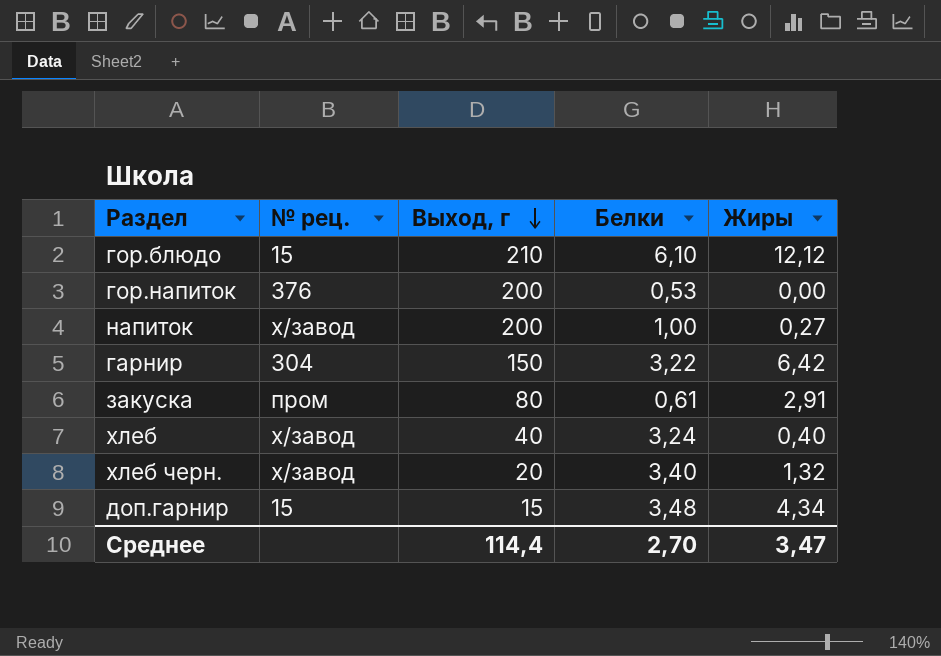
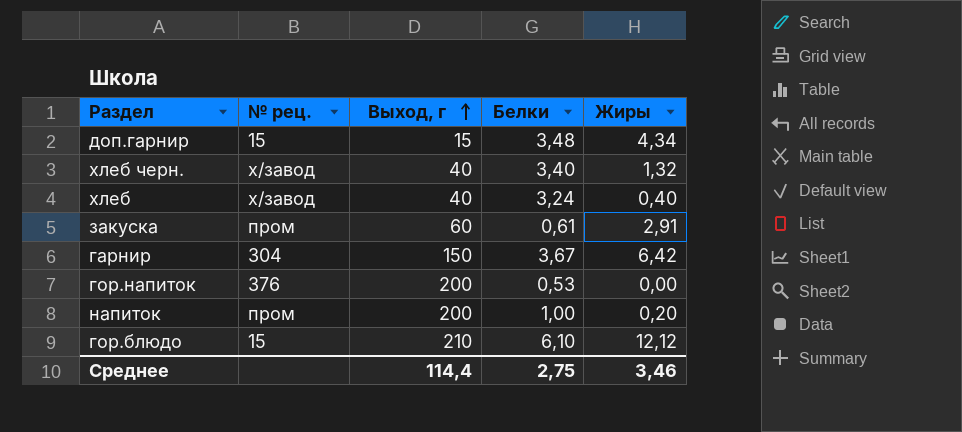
row order: Выход, г descending -> Выход, г ascending
хлеб черн. | Выход, г: 20 -> 40
закуска | Выход, г: 80 -> 60
гарнир | Белки: 3,22 -> 3,67
напиток | № рец.: х/завод -> пром
напиток | Жиры: 0,27 -> 0,20
Среднее | Белки: 2,70 -> 2,75
Среднее | Жиры: 3,47 -> 3,46

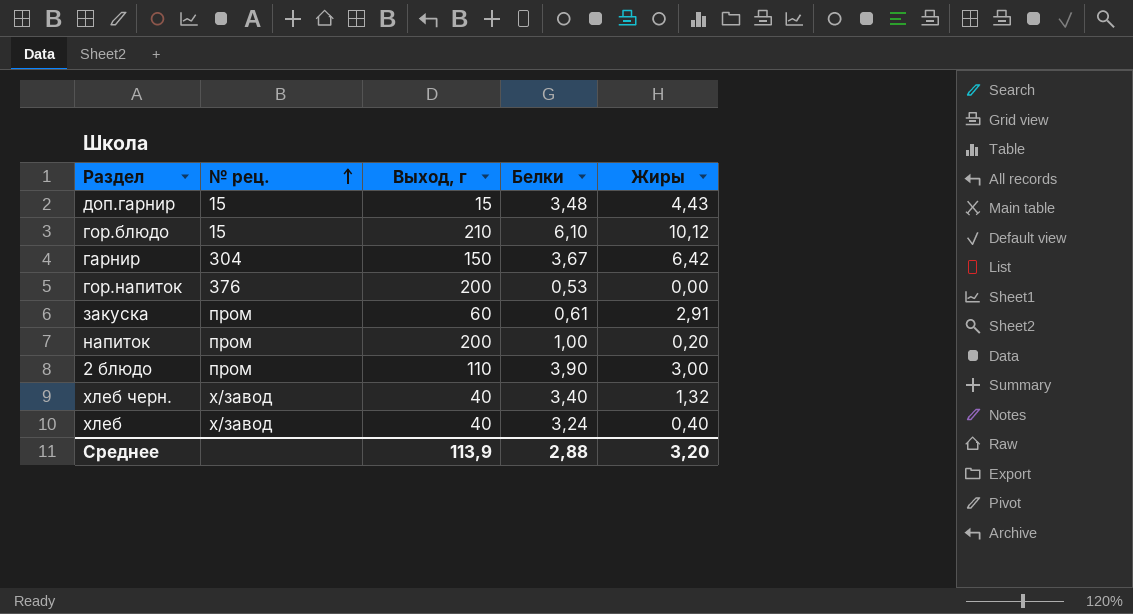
row order: Выход, г ascending -> № рец. ascending
доп.гарнир | Жиры: 4,34 -> 4,43
гор.блюдо | Жиры: 12,12 -> 10,12
row 2 блюдо: none -> пром | 110 | 3,90 | 3,00
Среднее | Выход, г: 114,4 -> 113,9
Среднее | Белки: 2,75 -> 2,88
Среднее | Жиры: 3,46 -> 3,20

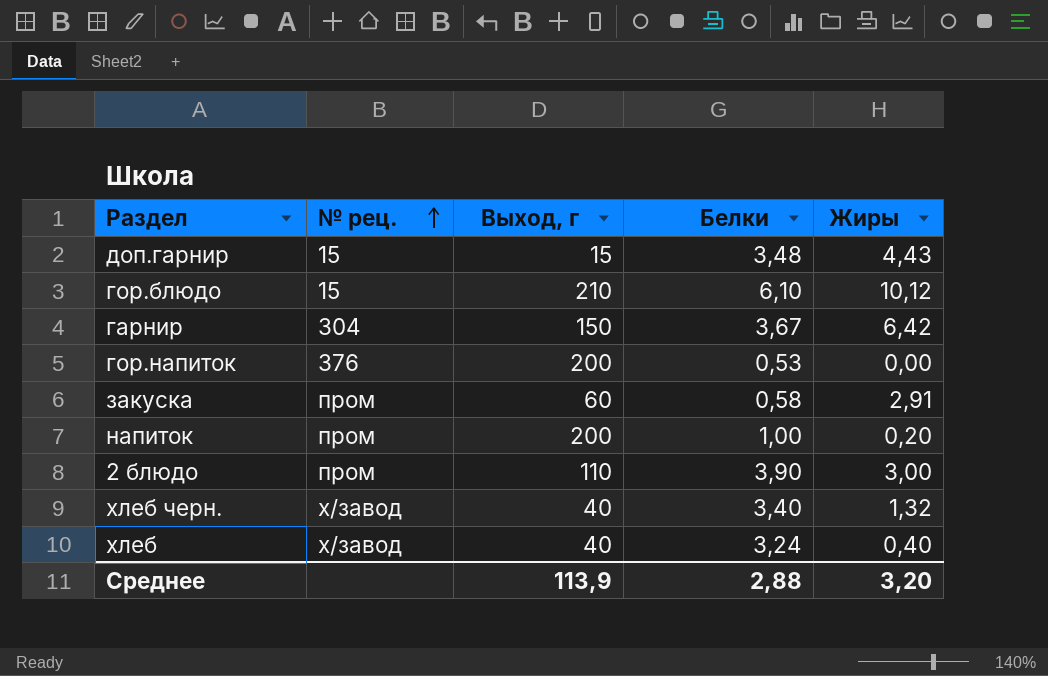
закуска | Белки: 0,61 -> 0,58

